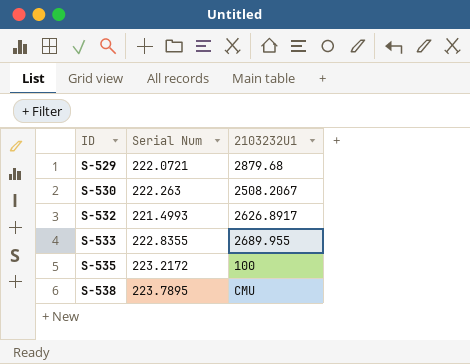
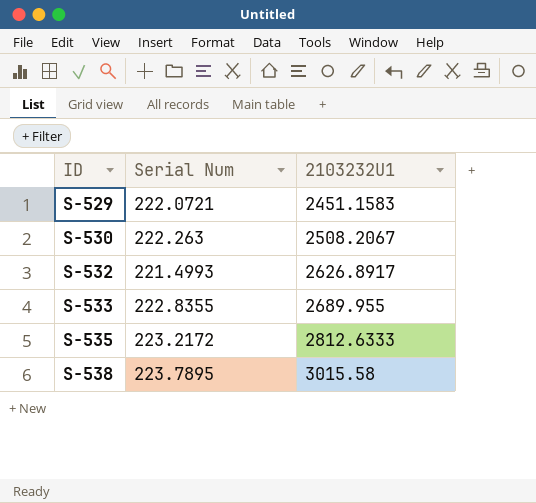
S-529 | 2103232U1: 2879.68 -> 2451.1583
S-535 | 2103232U1: 100 -> 2812.6333
S-538 | 2103232U1: CMU -> 3015.58

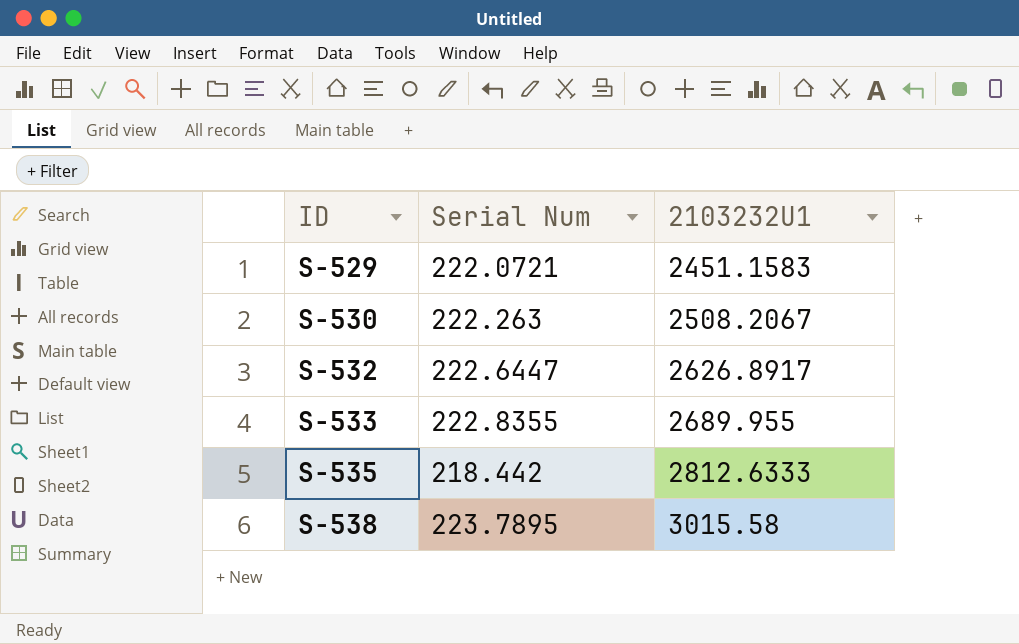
S-532 | Serial Num: 221.4993 -> 222.6447
S-535 | Serial Num: 223.2172 -> 218.442

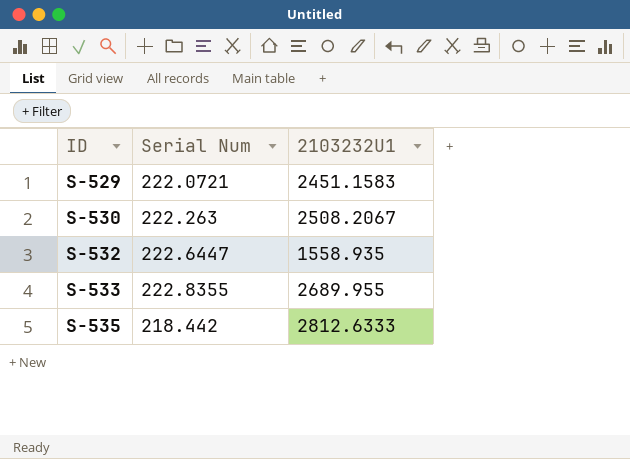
row S-538: 223.7895 | 3015.58 -> none
S-532 | 2103232U1: 2626.8917 -> 1558.935

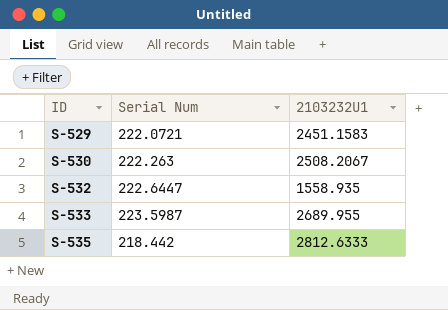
S-533 | Serial Num: 222.8355 -> 223.5987

